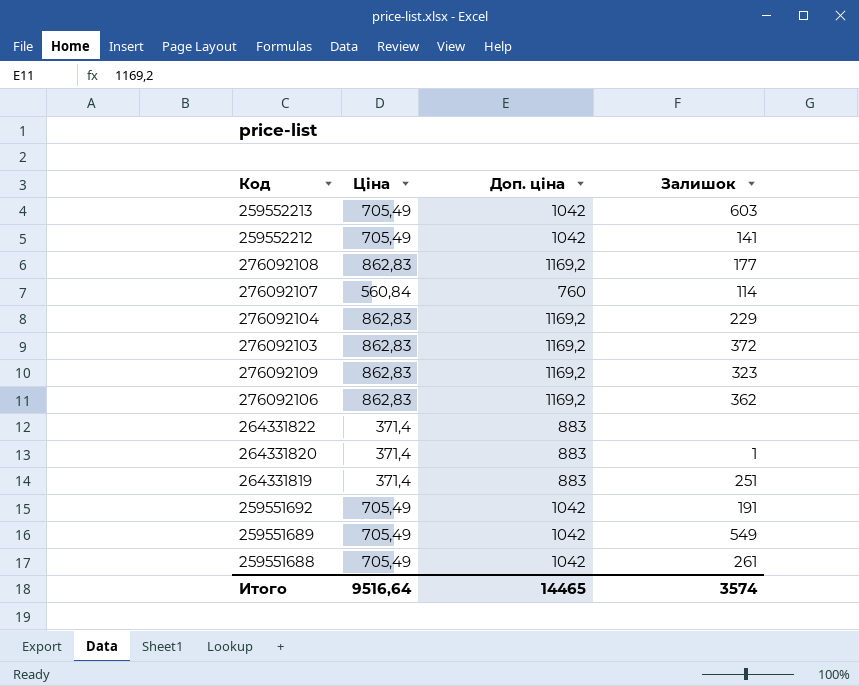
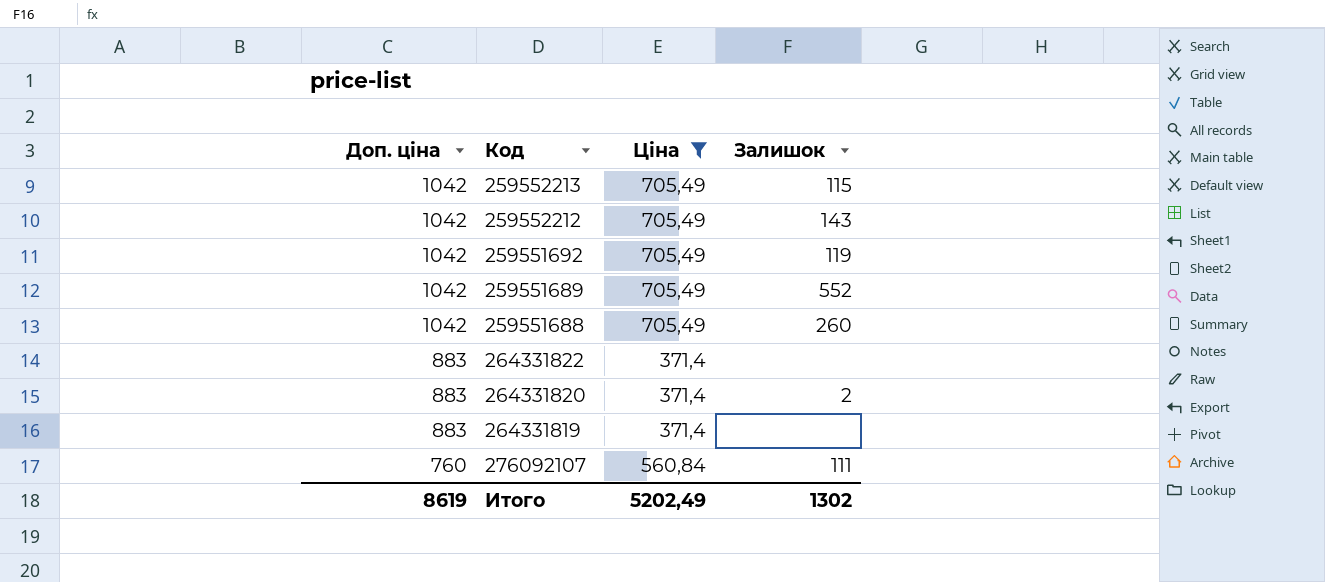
filter: none -> Ціна != 862,83
row order: none -> Доп. ціна descending
column Доп. ціна | position: 3 -> 1
259552213 | Залишок: 603 -> 115
259552212 | Залишок: 141 -> 143
259551692 | Залишок: 191 -> 119
259551689 | Залишок: 549 -> 552
259551688 | Залишок: 261 -> 260
264331820 | Залишок: 1 -> 2
264331819 | Залишок: 251 -> none
276092107 | Залишок: 114 -> 111
Итого | Доп. ціна: 14465 -> 8619
Итого | Ціна: 9516,64 -> 5202,49
Итого | Залишок: 3574 -> 1302

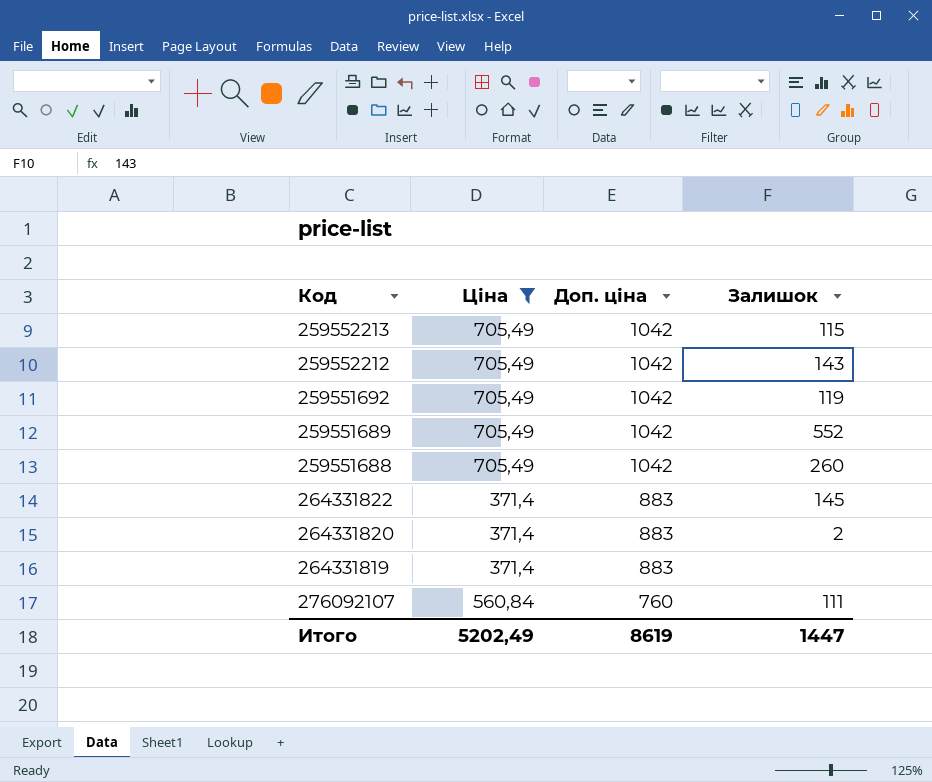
column Доп. ціна | position: 1 -> 3
264331822 | Залишок: none -> 145
Итого | Залишок: 1302 -> 1447

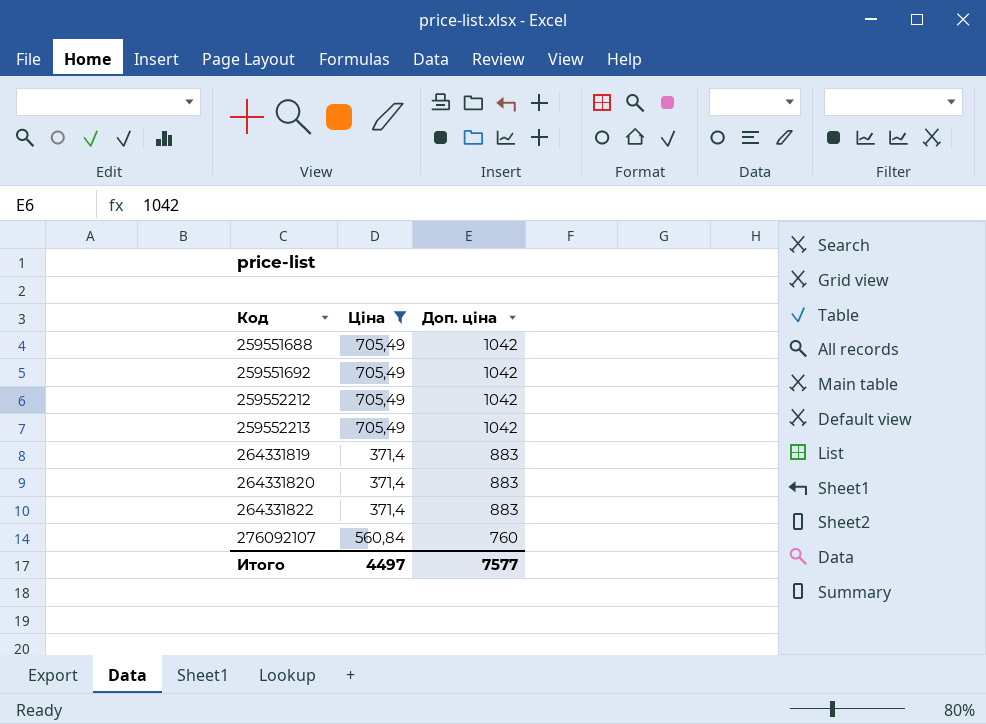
row order: Доп. ціна descending -> Код ascending
column Залишок | position: 4 -> none
row 259551689: 705,49 | 1042 | 552 -> none
Итого | Ціна: 5202,49 -> 4497
Итого | Доп. ціна: 8619 -> 7577

